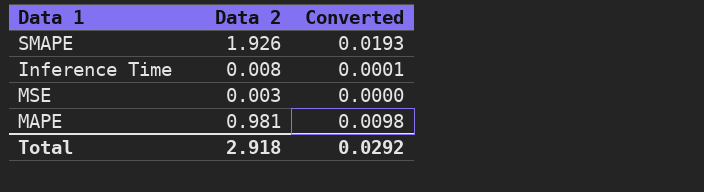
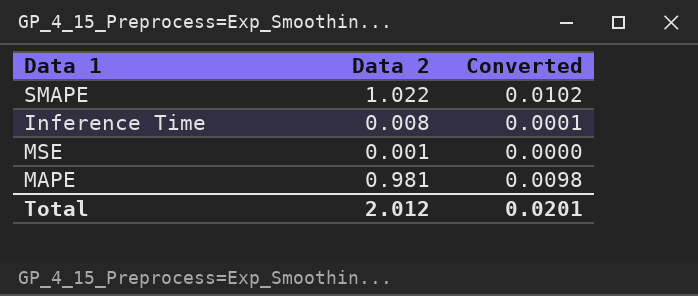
SMAPE | Data 2: 1.926 -> 1.022
SMAPE | Converted: 0.0193 -> 0.0102
MSE | Data 2: 0.003 -> 0.001
Total | Data 2: 2.918 -> 2.012
Total | Converted: 0.0292 -> 0.0201

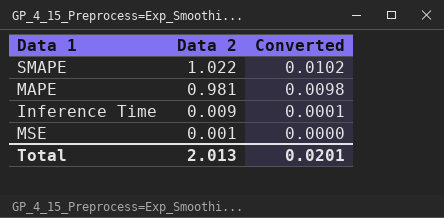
row order: none -> Data 2 descending
Inference Time | Data 2: 0.008 -> 0.009
Total | Data 2: 2.012 -> 2.013

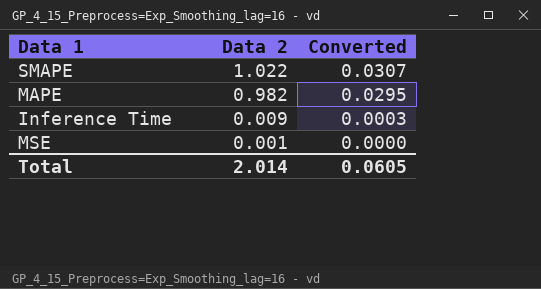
column Converted | formula: [Data 2] * 0.01 -> [Data 2] * 0.03
MAPE | Data 2: 0.981 -> 0.982
Total | Data 2: 2.013 -> 2.014
Total | Converted: 0.0201 -> 0.0605

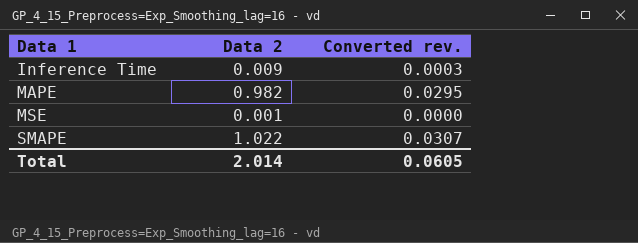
row order: Data 2 descending -> Data 1 ascending
column name: Converted -> Converted rev.

